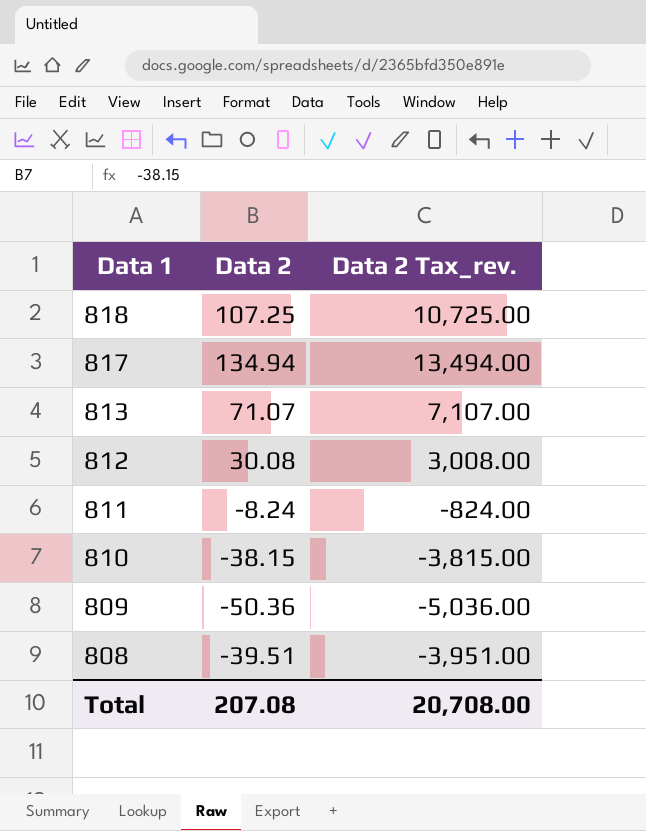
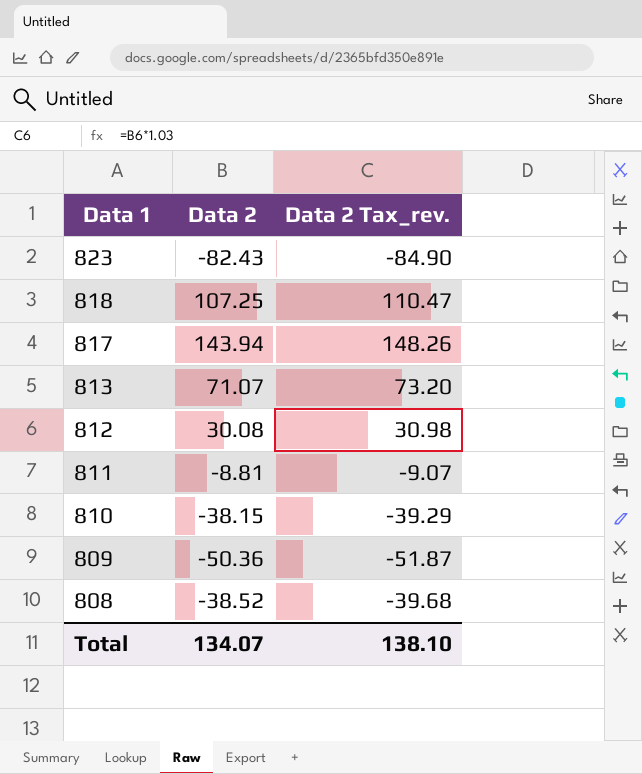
column Data 2 Tax_rev. | formula: [Data 2] * 100 -> [Data 2] * 1.03
row 823: none -> -82.43 | -84.90
817 | Data 2: 134.94 -> 143.94
811 | Data 2: -8.24 -> -8.81
808 | Data 2: -39.51 -> -38.52
Total | Data 2: 207.08 -> 134.07
Total | Data 2 Tax_rev.: 20,708.00 -> 138.10

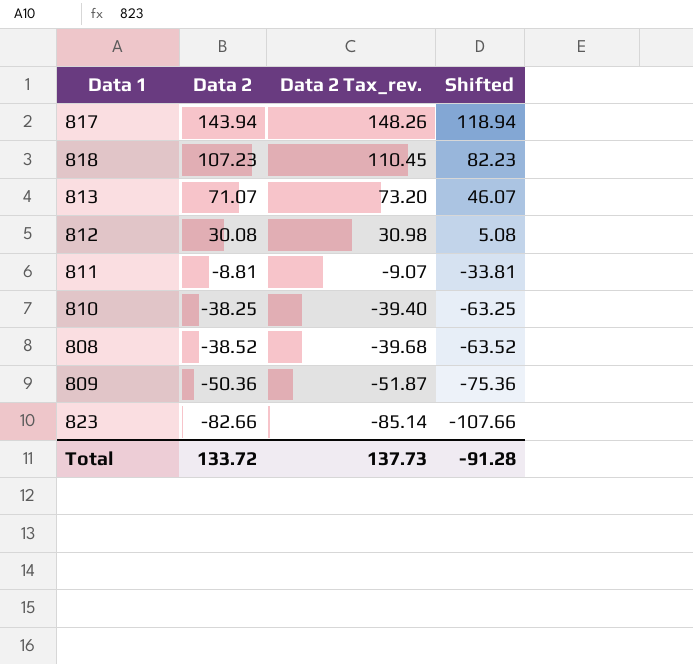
row order: Data 1 descending -> Data 2 descending
column Shifted | formula: none -> [Data 2] - 25
818 | Data 2: 107.25 -> 107.23
818 | Data 2 Tax_rev.: 110.47 -> 110.45
810 | Data 2: -38.15 -> -38.25
810 | Data 2 Tax_rev.: -39.29 -> -39.40
823 | Data 2: -82.43 -> -82.66
823 | Data 2 Tax_rev.: -84.90 -> -85.14
Total | Data 2: 134.07 -> 133.72
Total | Data 2 Tax_rev.: 138.10 -> 137.73

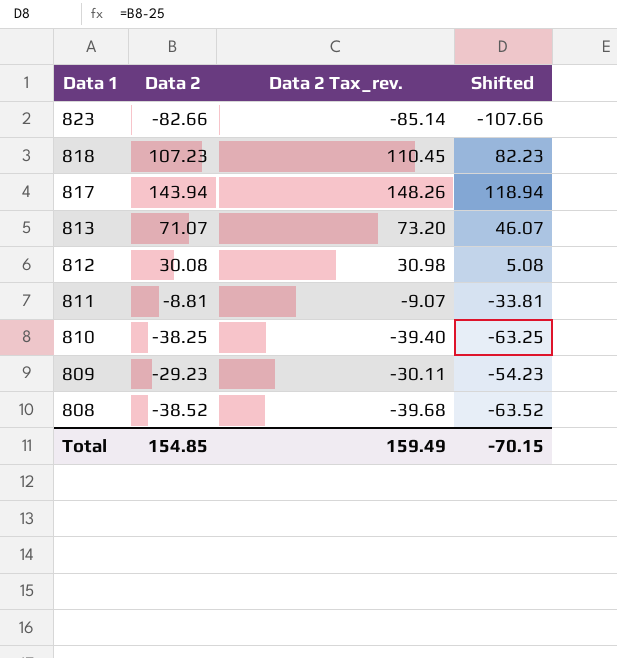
row order: Data 2 descending -> Data 1 descending
809 | Data 2: -50.36 -> -29.23
809 | Data 2 Tax_rev.: -51.87 -> -30.11
809 | Shifted: -75.36 -> -54.23
Total | Data 2: 133.72 -> 154.85
Total | Data 2 Tax_rev.: 137.73 -> 159.49
Total | Shifted: -91.28 -> -70.15

